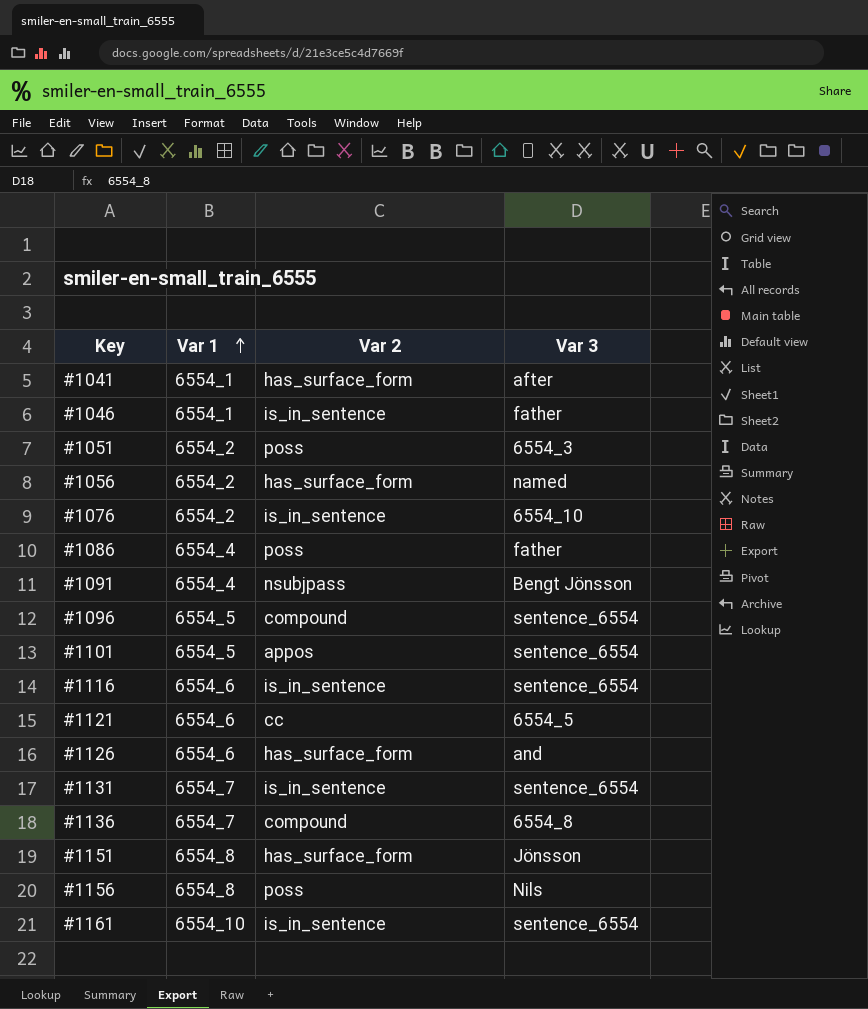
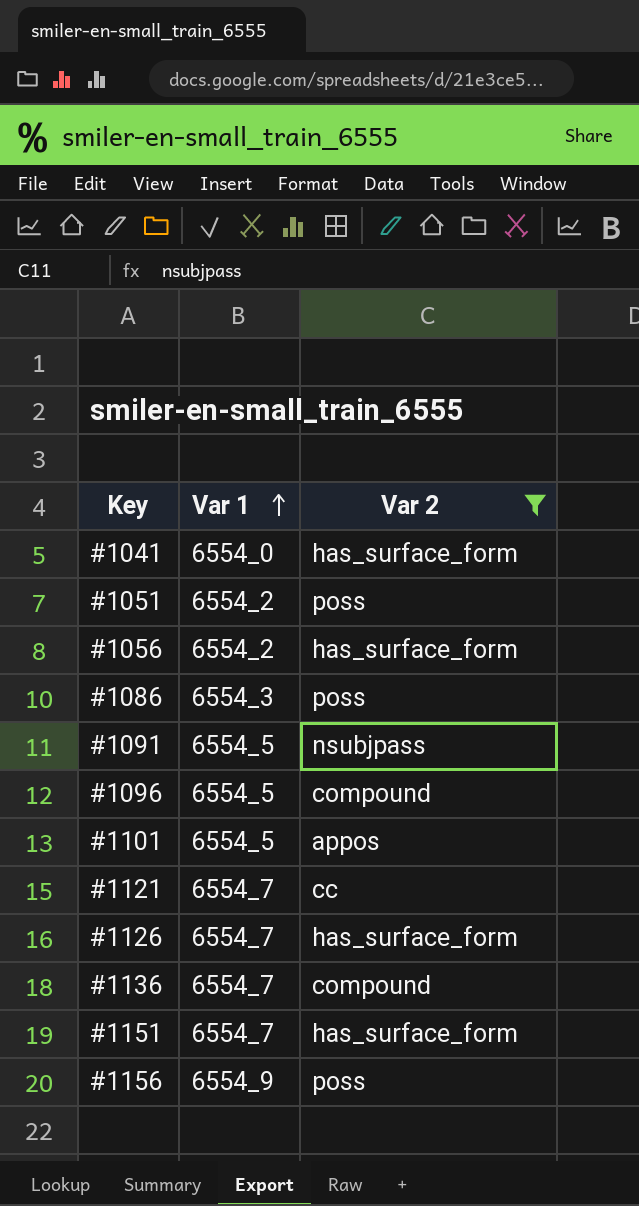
filter: none -> Var 2 != is_in_sentence
column Var 3 | position: 4 -> none
#1041 | Var 1: 6554_1 -> 6554_0
#1086 | Var 1: 6554_4 -> 6554_3
#1091 | Var 1: 6554_4 -> 6554_5
#1121 | Var 1: 6554_6 -> 6554_7
#1126 | Var 1: 6554_6 -> 6554_7
#1151 | Var 1: 6554_8 -> 6554_7
#1156 | Var 1: 6554_8 -> 6554_9

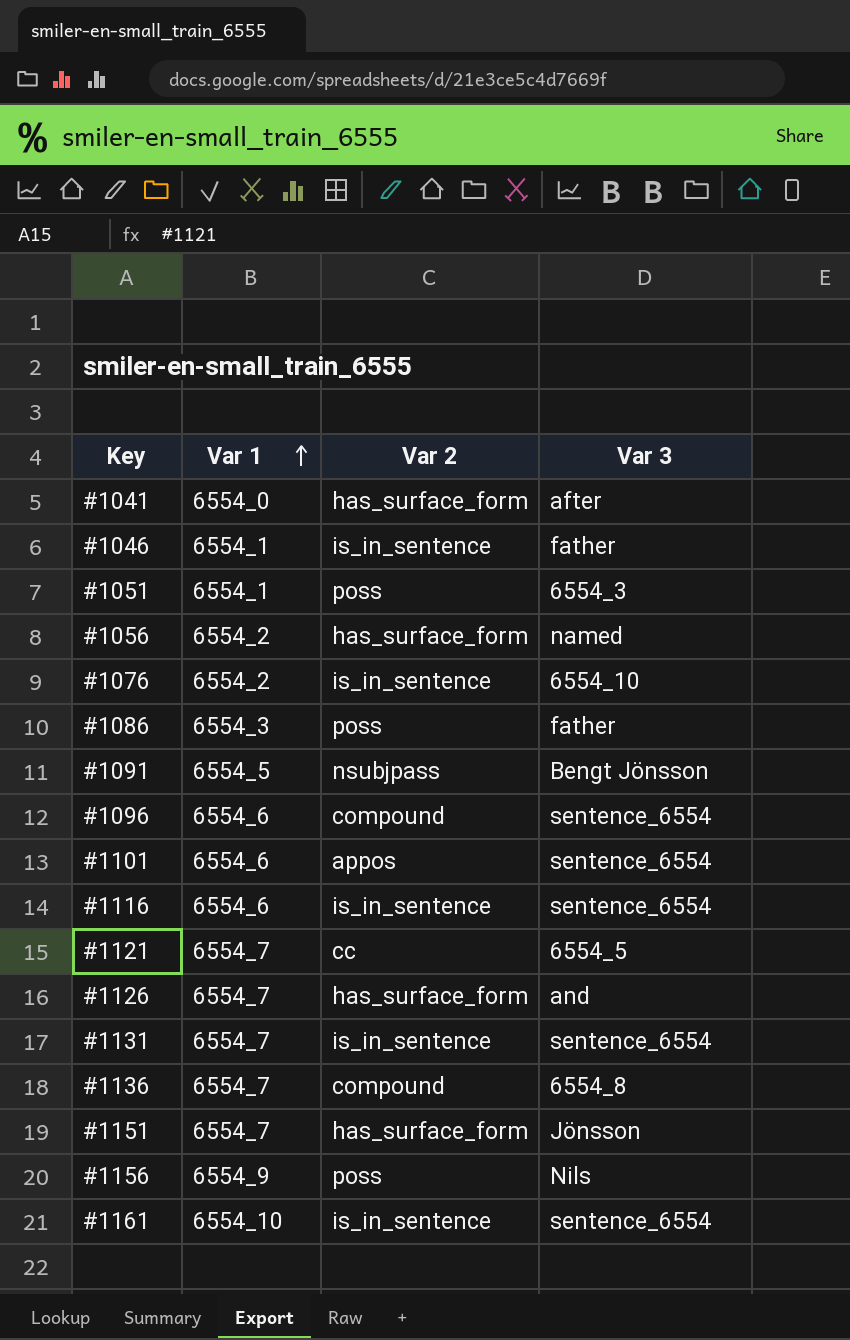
filter: Var 2 != is_in_sentence -> none
column Var 3 | position: none -> 4
#1051 | Var 1: 6554_2 -> 6554_1
#1096 | Var 1: 6554_5 -> 6554_6
#1101 | Var 1: 6554_5 -> 6554_6

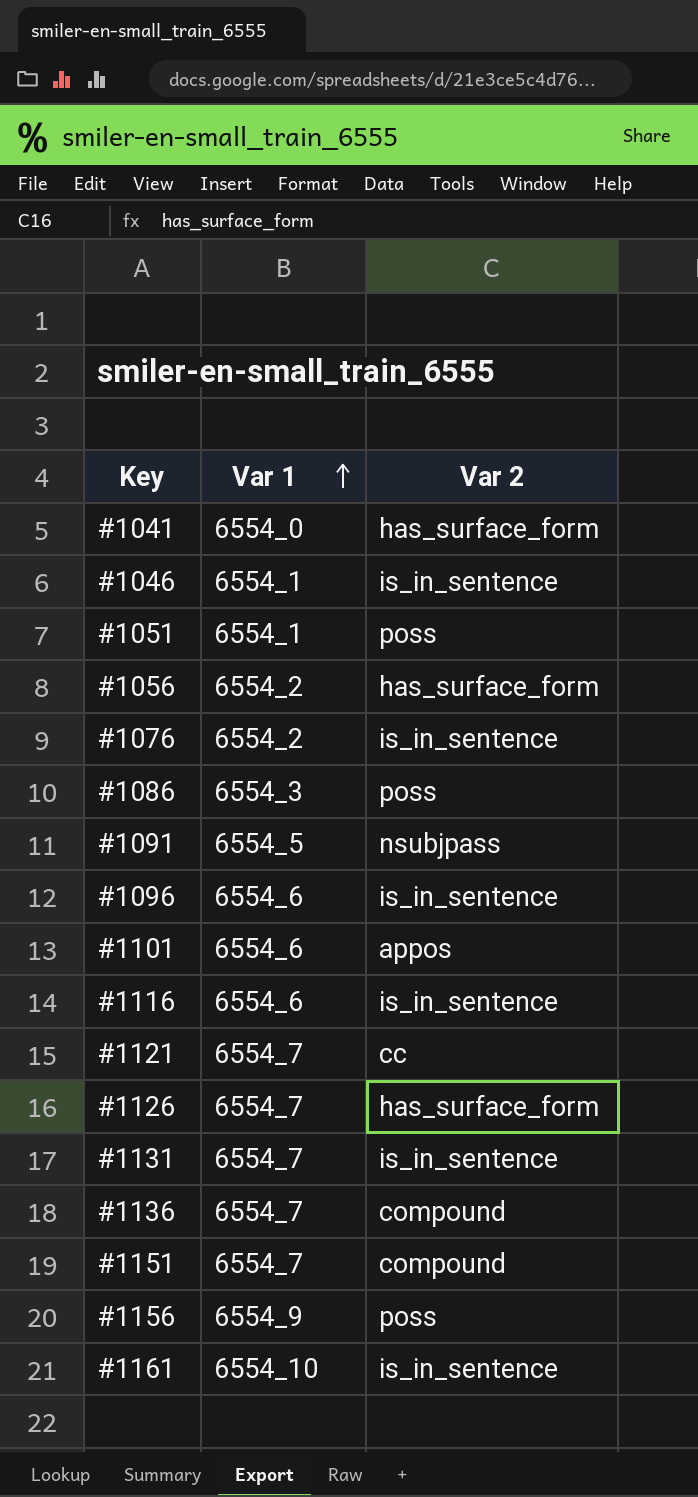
column Var 3 | position: 4 -> none
#1096 | Var 2: compound -> is_in_sentence
#1151 | Var 2: has_surface_form -> compound

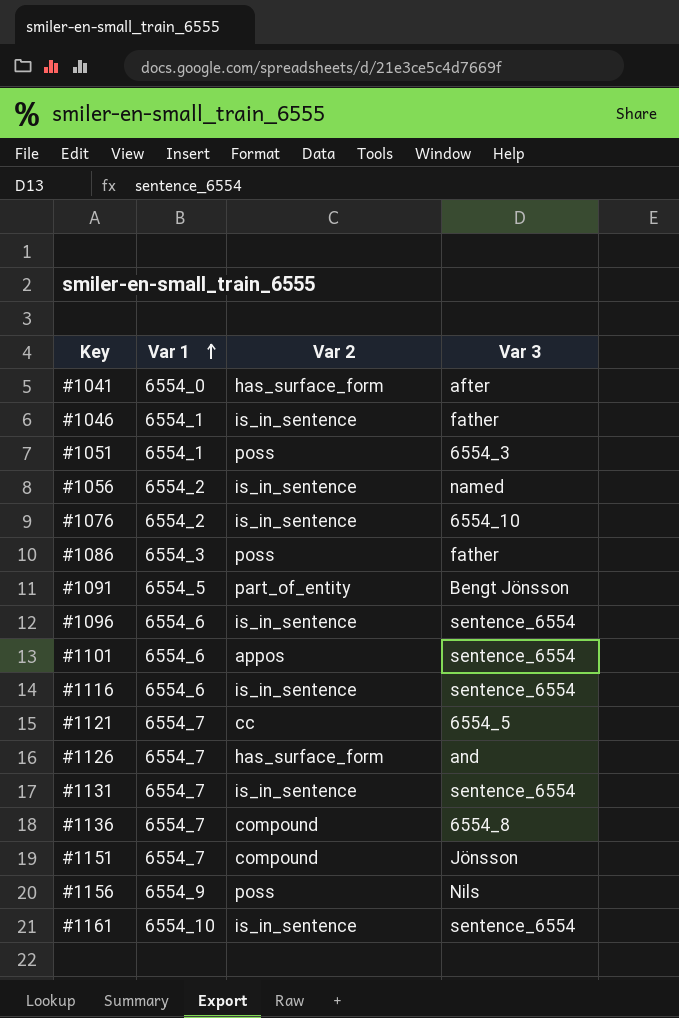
column Var 3 | position: none -> 4
#1056 | Var 2: has_surface_form -> is_in_sentence
#1091 | Var 2: nsubjpass -> part_of_entity

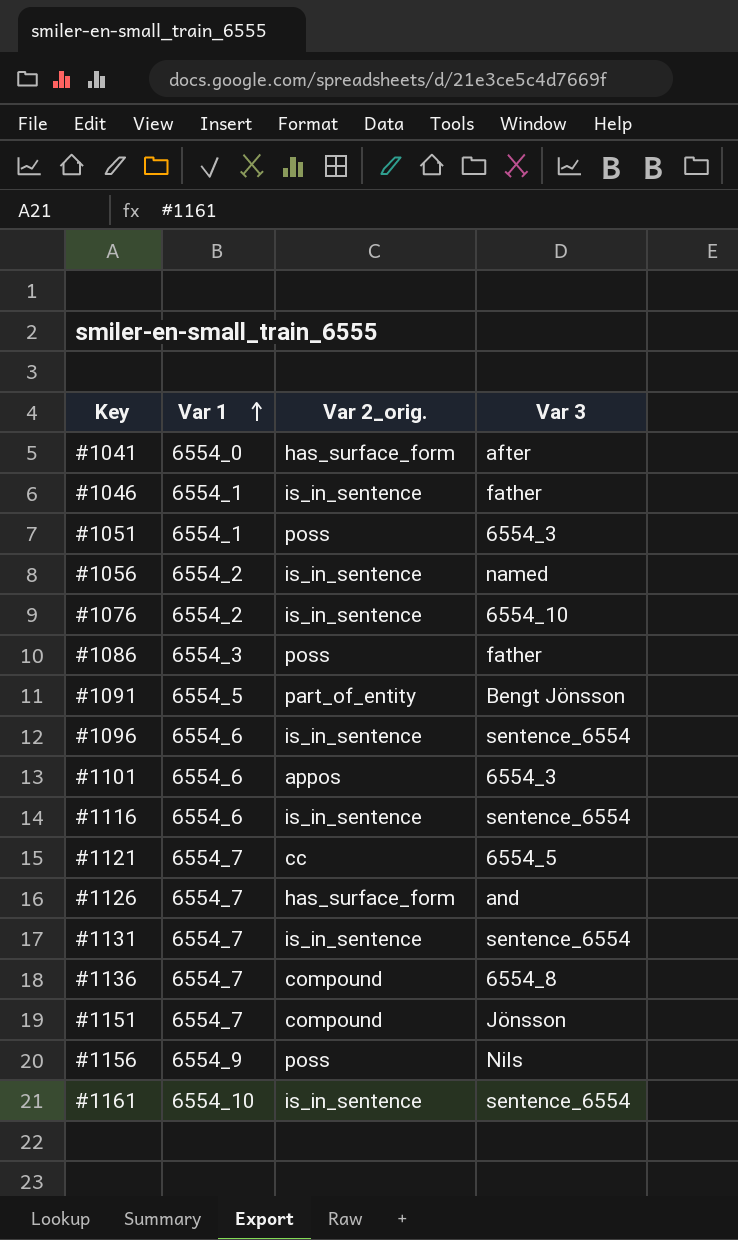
column name: Var 2 -> Var 2_orig.
#1101 | Var 3: sentence_6554 -> 6554_3

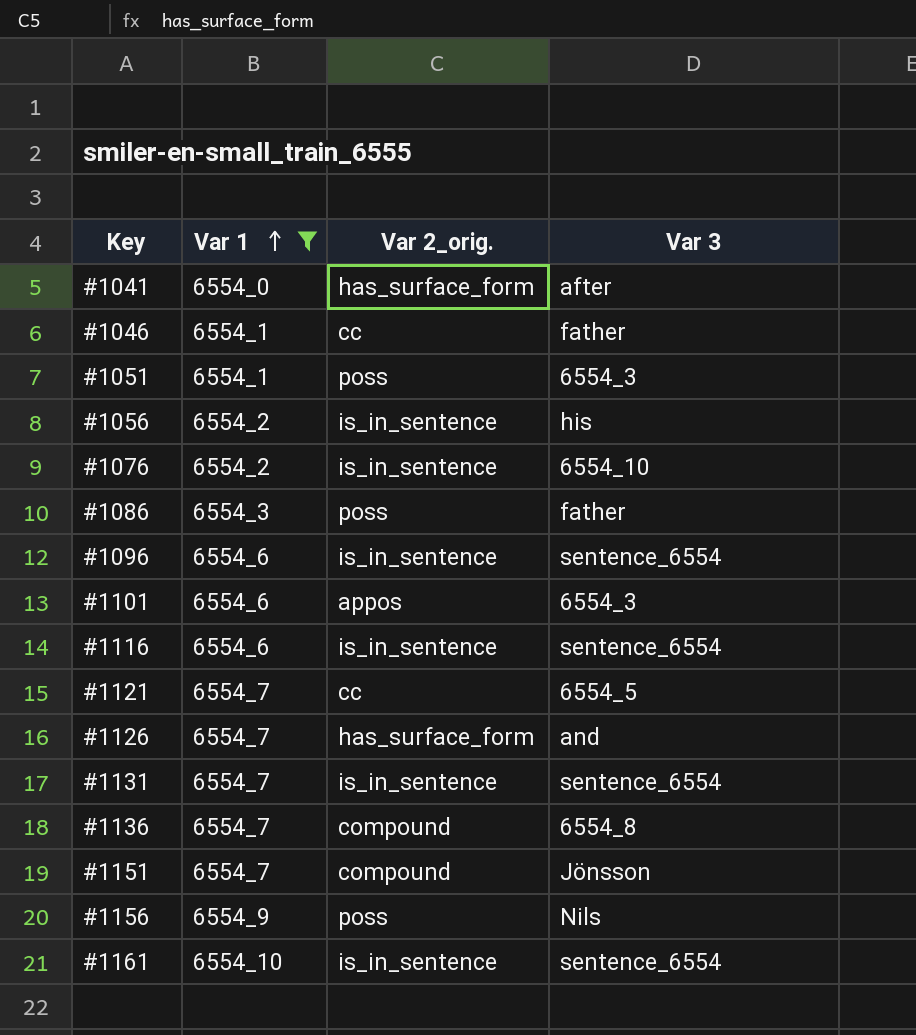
filter: none -> Var 1 != 6554_5
#1046 | Var 2_orig.: is_in_sentence -> cc
#1056 | Var 3: named -> his

